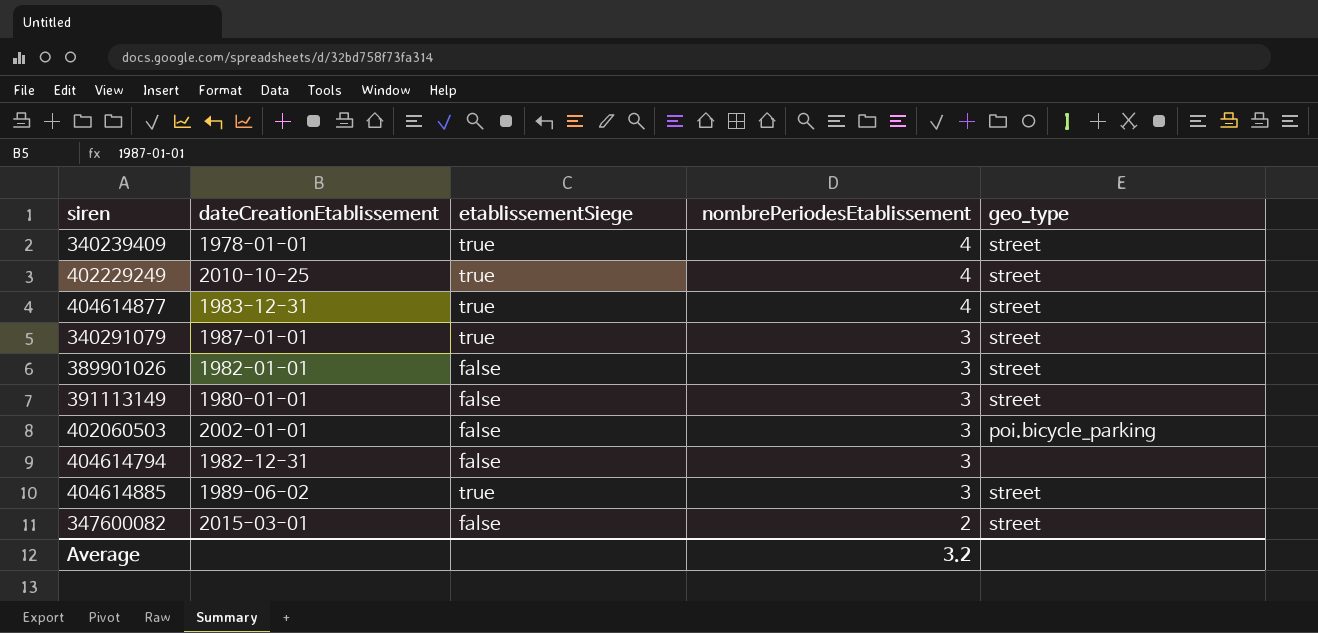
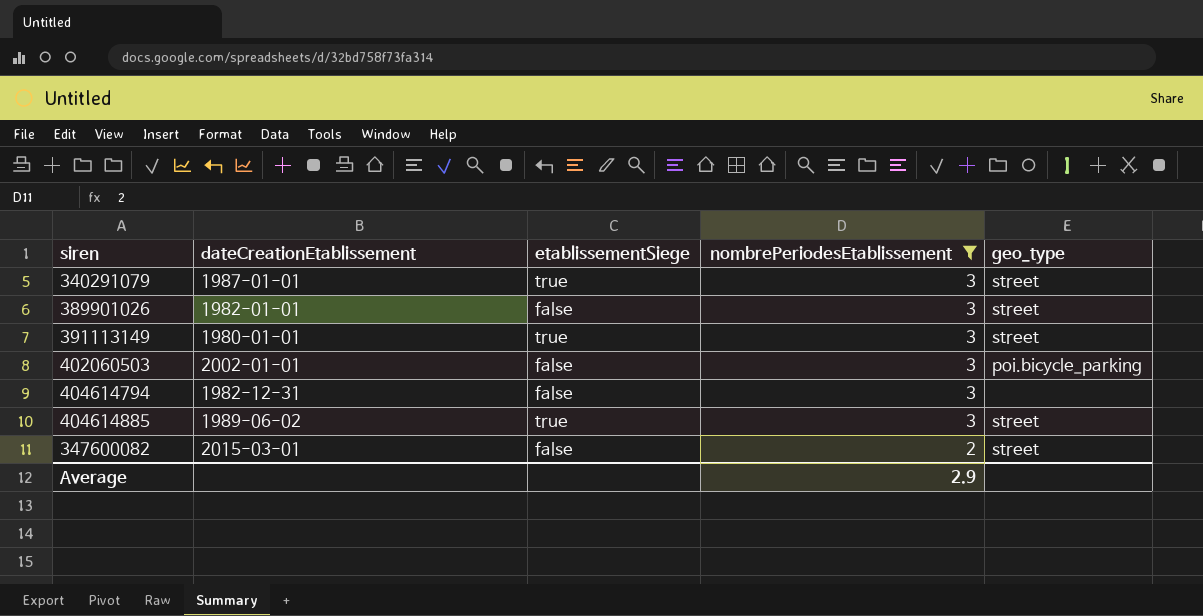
filter: none -> nombrePeriodesEtablissement != 4
391113149 | etablissementSiege: false -> true
Average | nombrePeriodesEtablissement: 3.2 -> 2.9

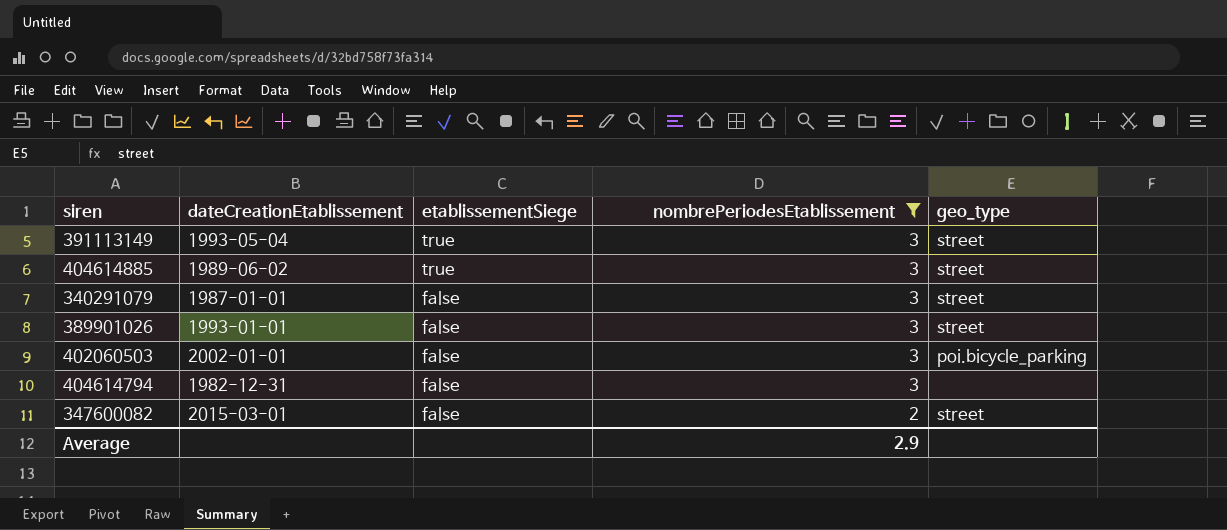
row order: nombrePeriodesEtablissement descending -> etablissementSiege descending
391113149 | dateCreationEtablissement: 1980-01-01 -> 1993-05-04
340291079 | etablissementSiege: true -> false
389901026 | dateCreationEtablissement: 1982-01-01 -> 1993-01-01

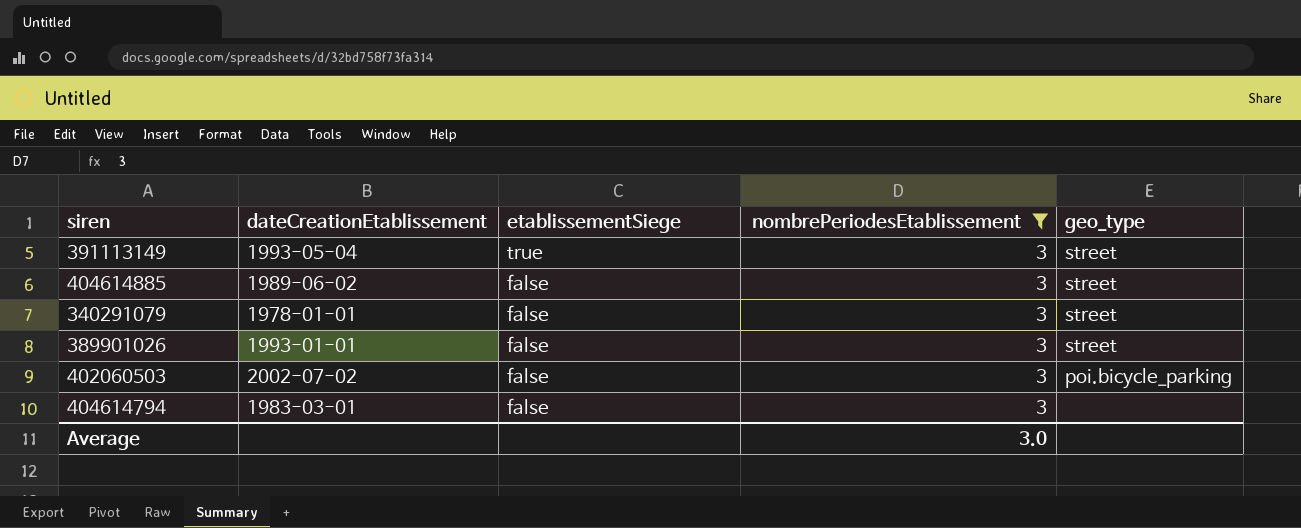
row 347600082: 2015-03-01 | false | 2 | street -> none
404614885 | etablissementSiege: true -> false
340291079 | dateCreationEtablissement: 1987-01-01 -> 1978-01-01
402060503 | dateCreationEtablissement: 2002-01-01 -> 2002-07-02
404614794 | dateCreationEtablissement: 1982-12-31 -> 1983-03-01
Average | nombrePeriodesEtablissement: 2.9 -> 3.0

